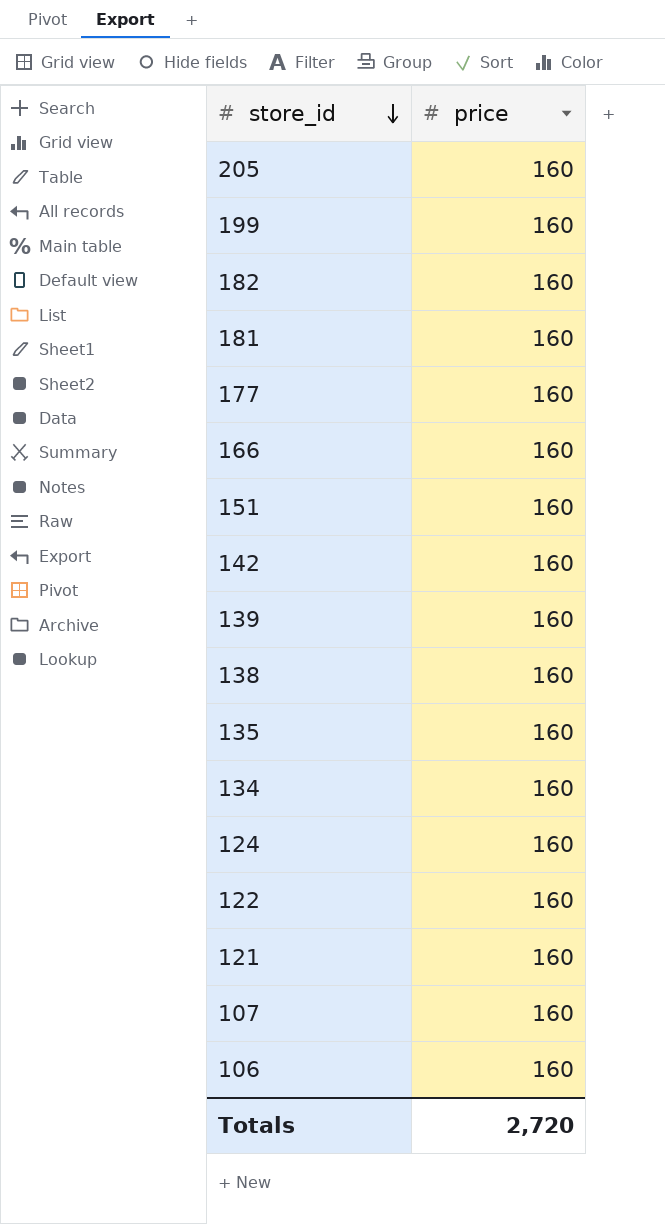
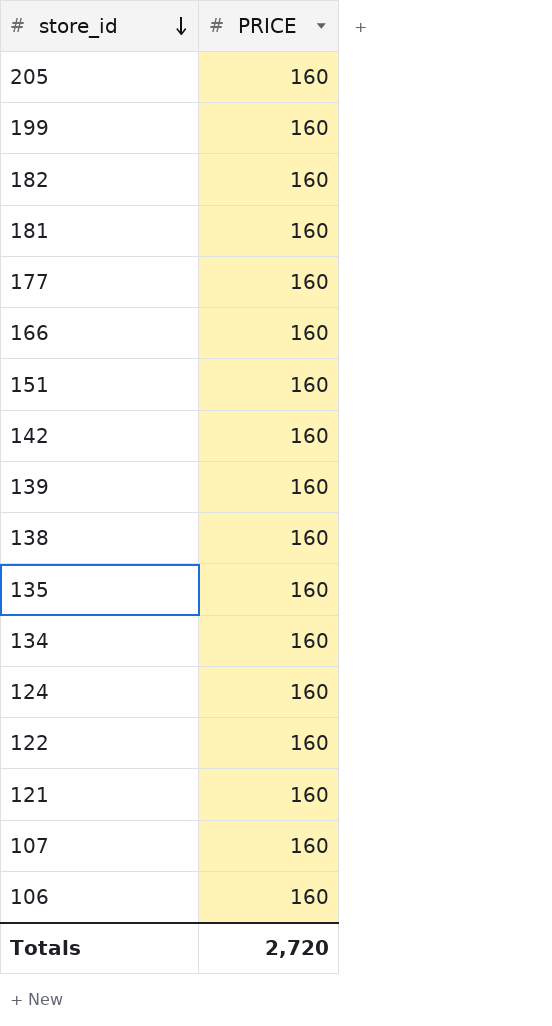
column name: price -> PRICE

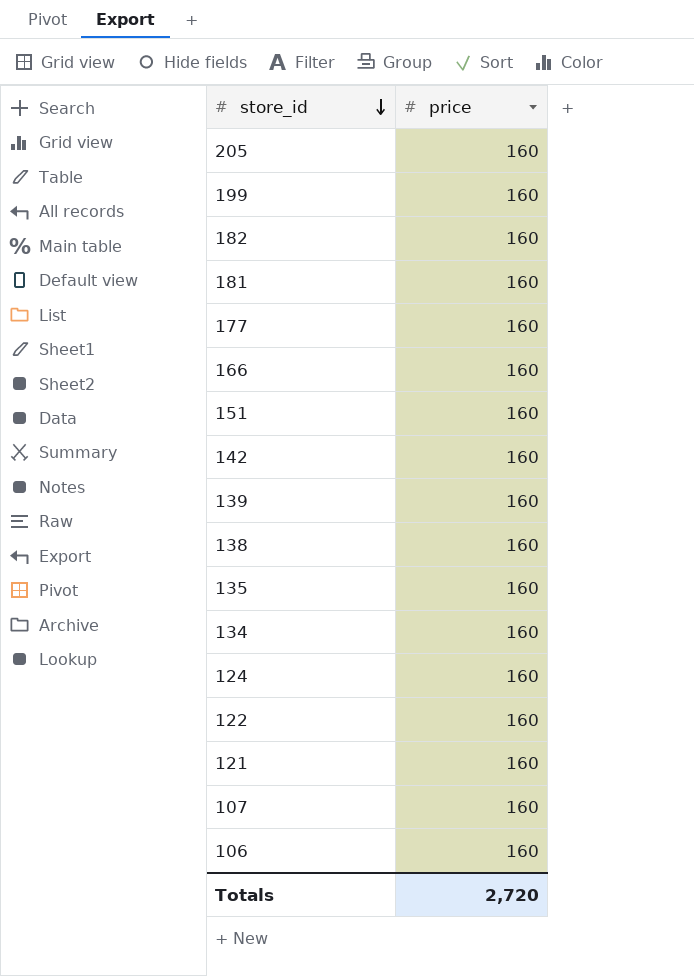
column name: PRICE -> price

